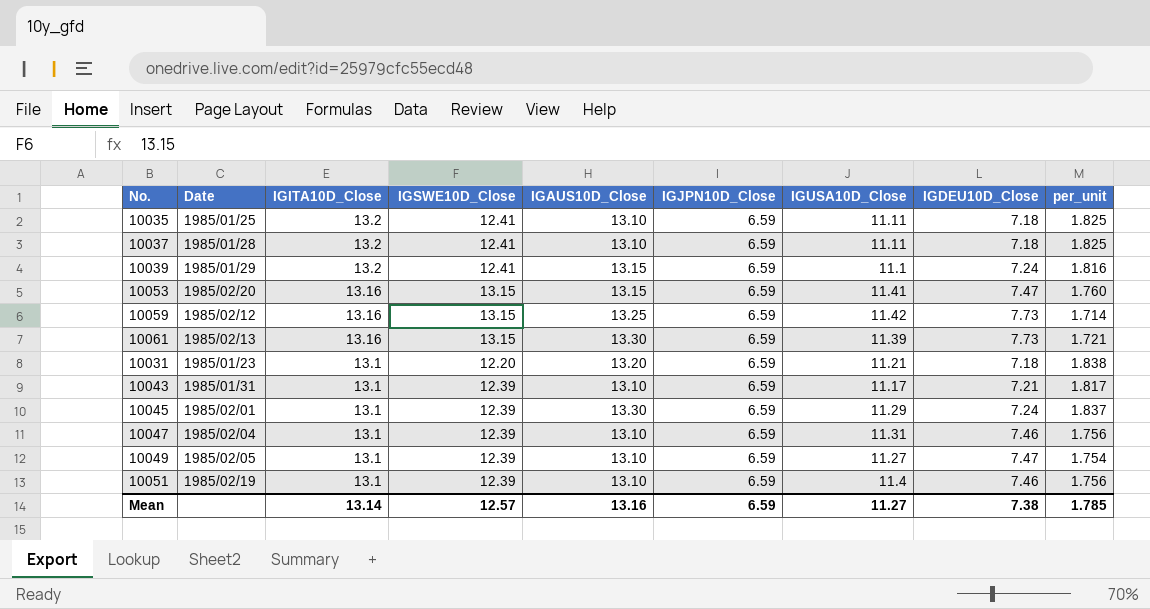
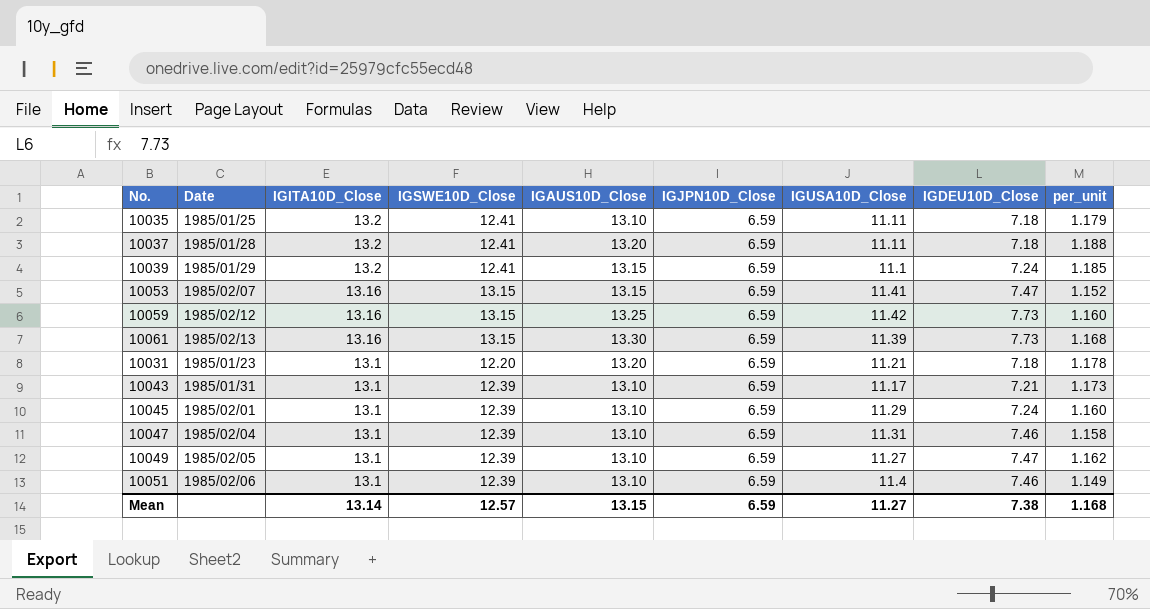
column per_unit | formula: [IGAUS10D_Close] / [IGDEU10D_Close] -> [IGAUS10D_Close] / [IGUSA10D_Close]
10037 | IGAUS10D_Close: 13.10 -> 13.20
10053 | Date: 1985/02/20 -> 1985/02/07
10045 | IGAUS10D_Close: 13.30 -> 13.10
10051 | Date: 1985/02/19 -> 1985/02/06
Mean | IGAUS10D_Close: 13.16 -> 13.15
Mean | per_unit: 1.785 -> 1.168

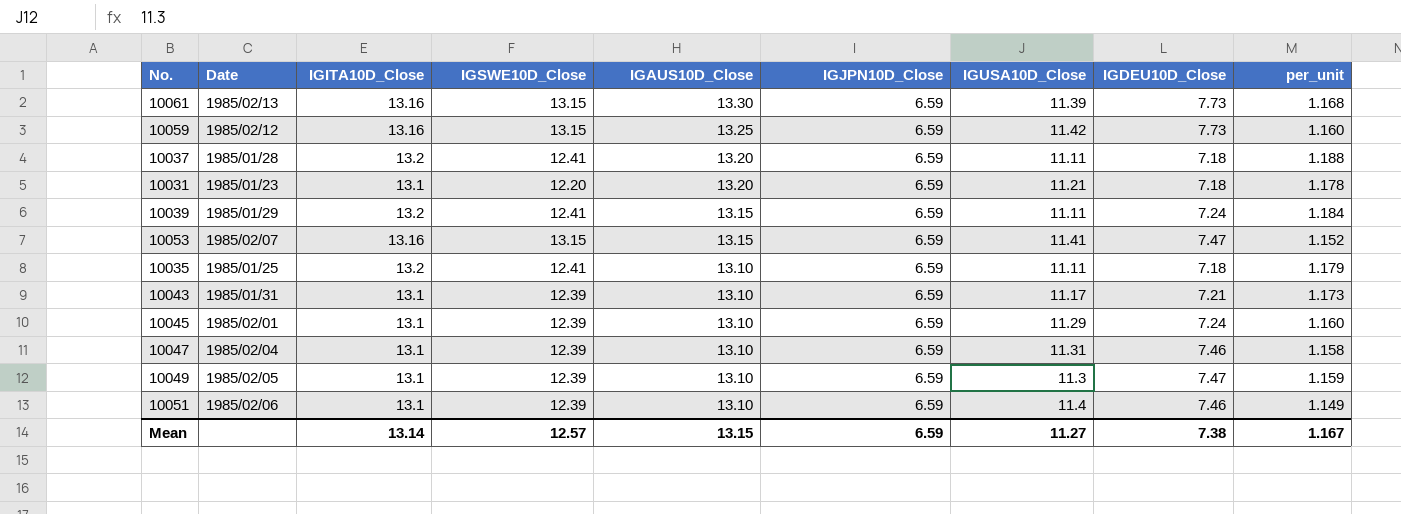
row order: IGITA10D_Close descending -> IGAUS10D_Close descending
10039 | IGUSA10D_Close: 11.1 -> 11.11
10039 | per_unit: 1.185 -> 1.184
10049 | IGUSA10D_Close: 11.27 -> 11.3
10049 | per_unit: 1.162 -> 1.159
Mean | per_unit: 1.168 -> 1.167

